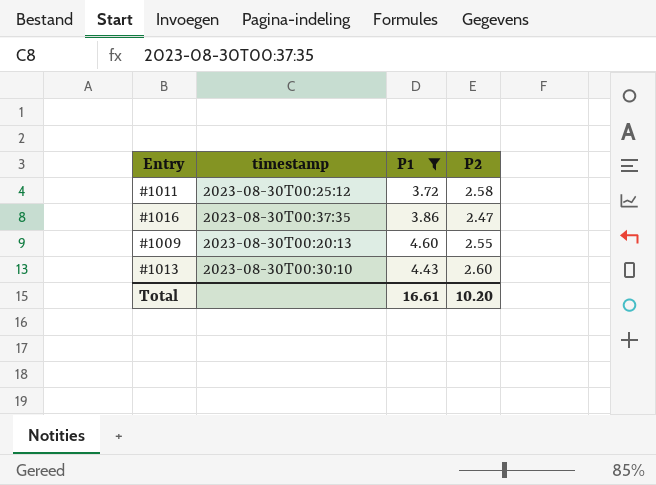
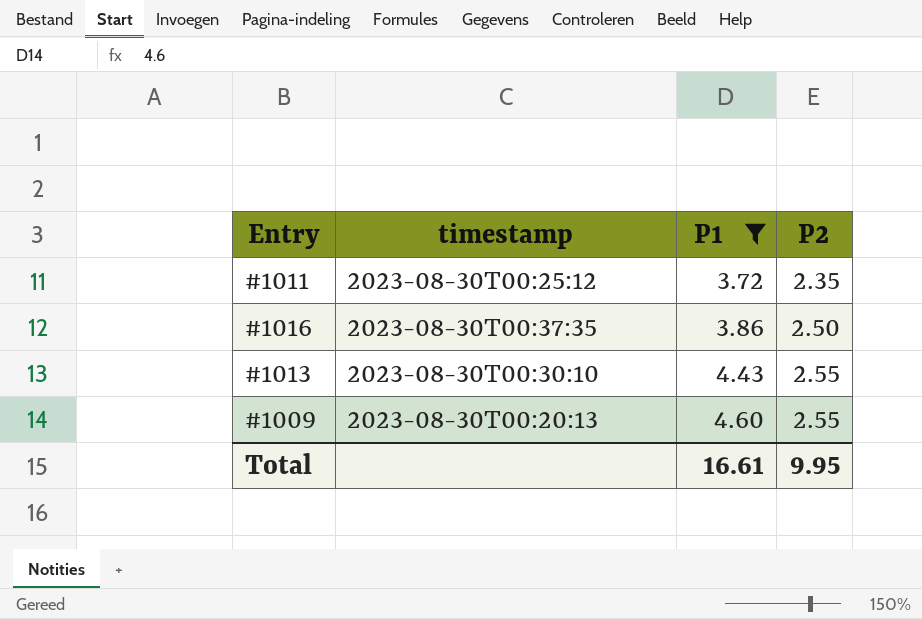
row order: none -> P1 ascending
#1011 | P2: 2.58 -> 2.35
#1016 | P2: 2.47 -> 2.50
#1013 | P2: 2.60 -> 2.55
Total | P2: 10.20 -> 9.95

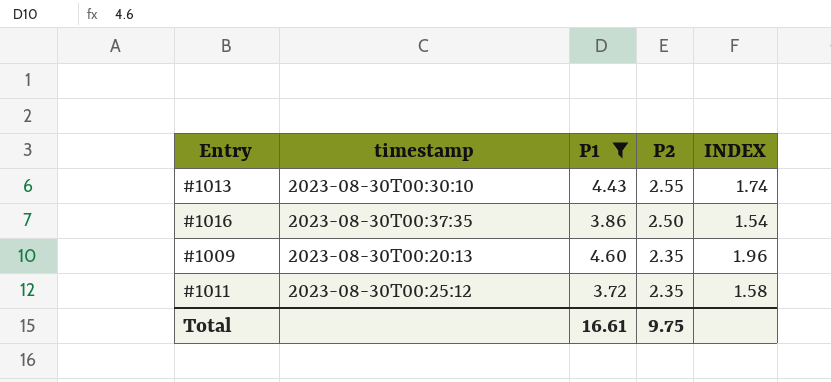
row order: P1 ascending -> P2 descending
column INDEX | formula: none -> [P1] / [P2]
#1009 | P2: 2.55 -> 2.35
Total | P2: 9.95 -> 9.75

